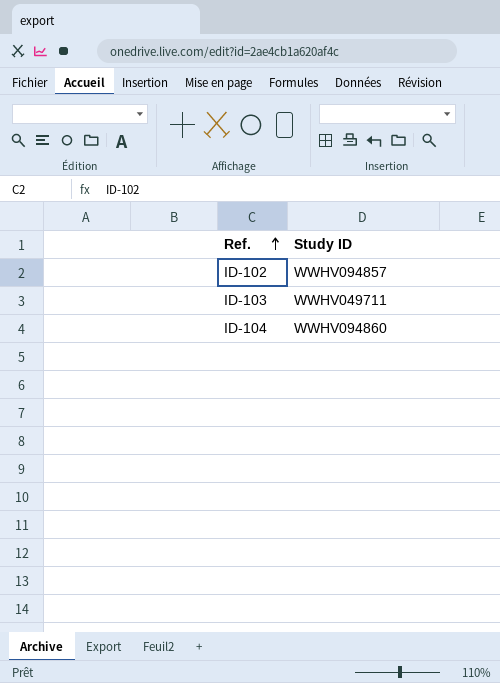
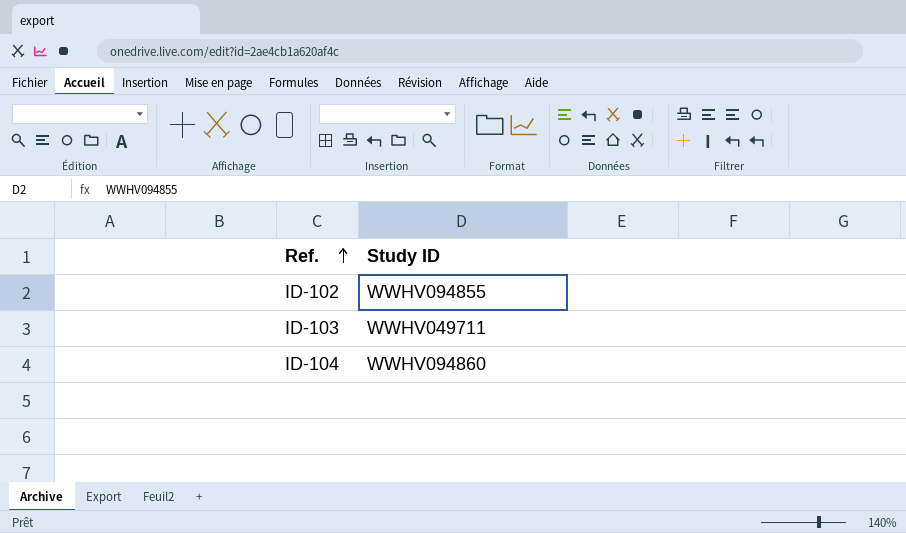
ID-102 | Study ID: WWHV094857 -> WWHV094855

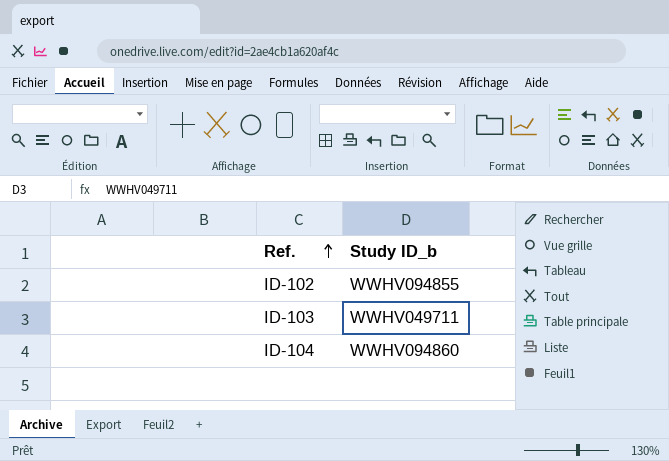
column name: Study ID -> Study ID_b

